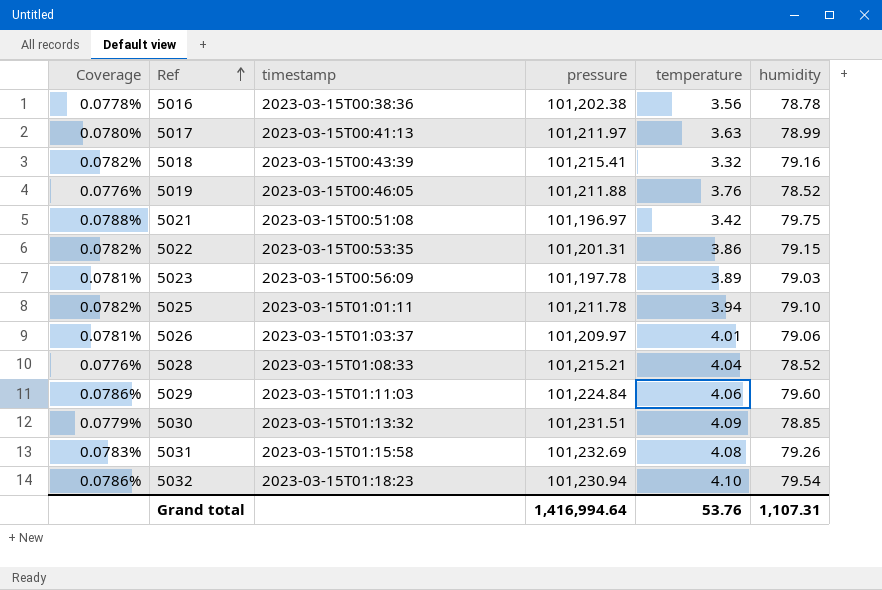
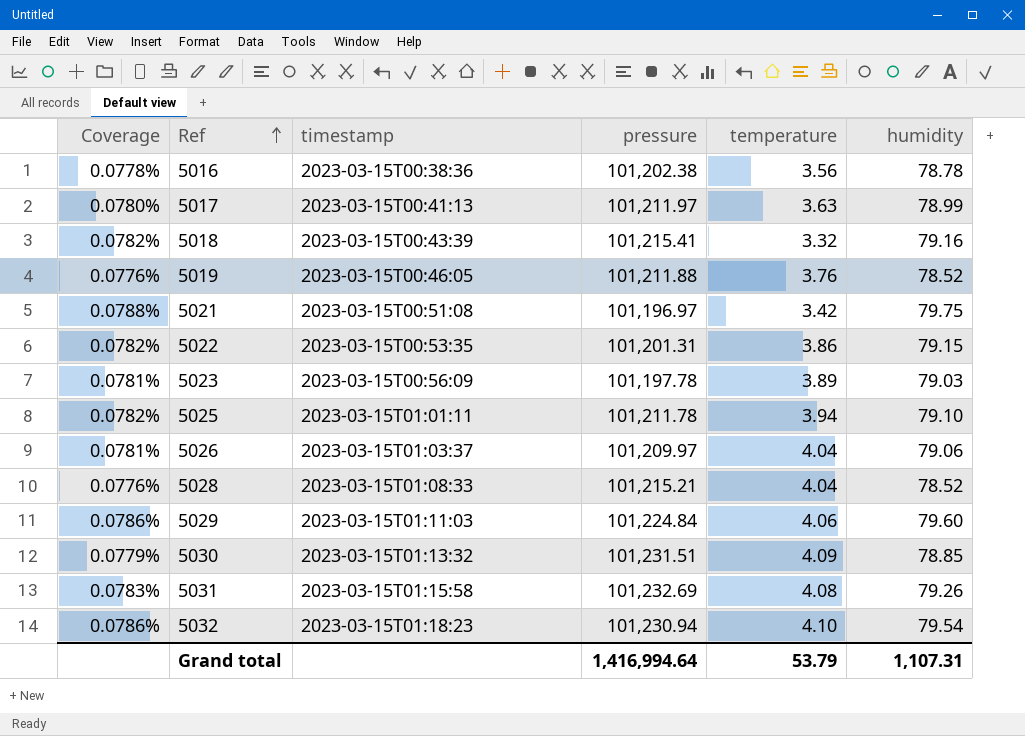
5026 | temperature: 4.01 -> 4.04
Grand total | temperature: 53.76 -> 53.79

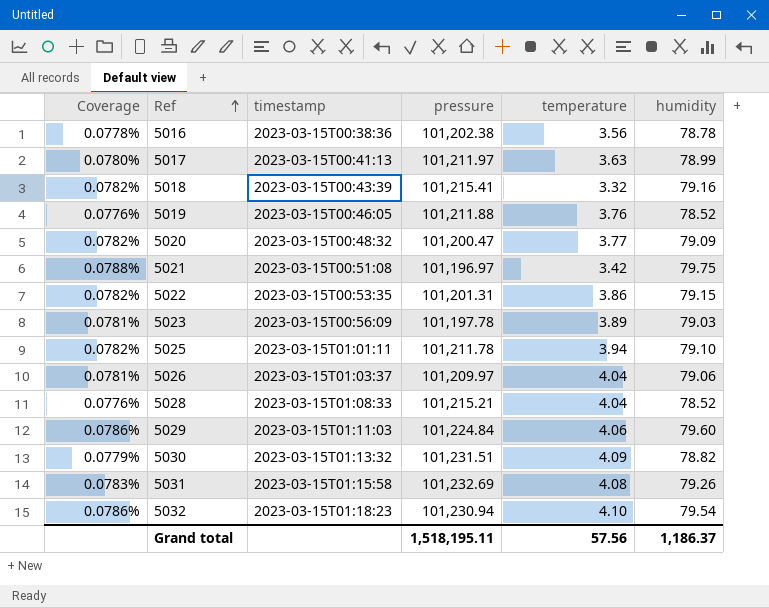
row 5020: none -> 0.0782% | 2023-03-15T00:48:32 | 101,200.47 | 3.77 | 79.09
5030 | humidity: 78.85 -> 78.82
Grand total | pressure: 1,416,994.64 -> 1,518,195.11
Grand total | temperature: 53.79 -> 57.56
Grand total | humidity: 1,107.31 -> 1,186.37

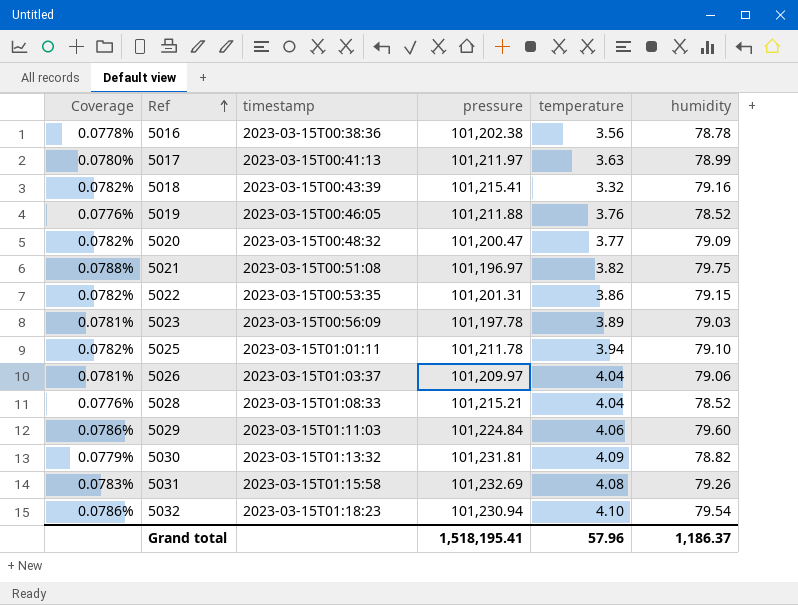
5021 | temperature: 3.42 -> 3.82
5030 | pressure: 101,231.51 -> 101,231.81
Grand total | pressure: 1,518,195.11 -> 1,518,195.41
Grand total | temperature: 57.56 -> 57.96

